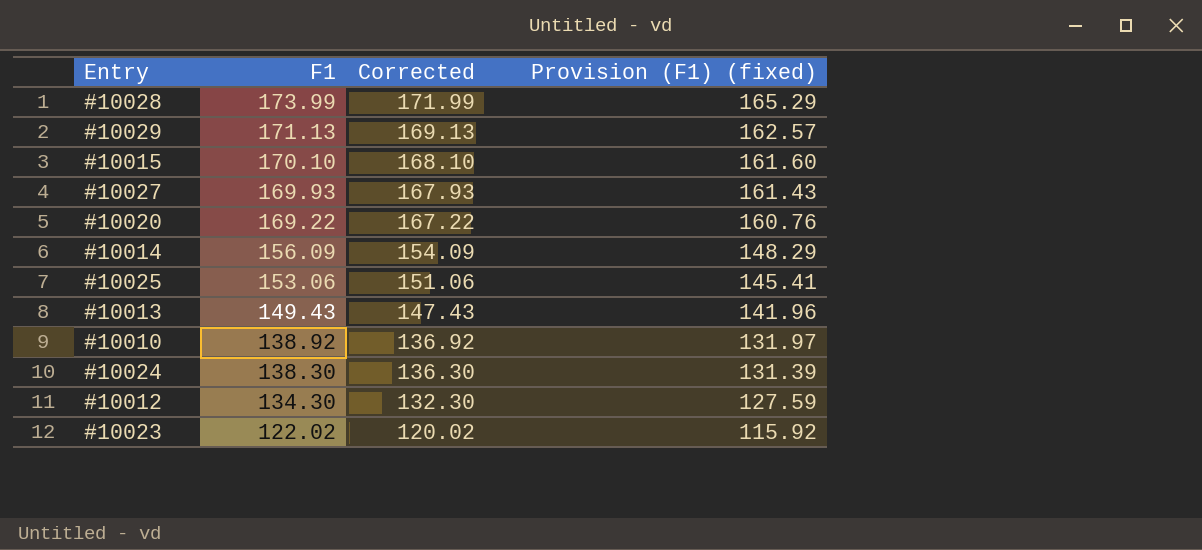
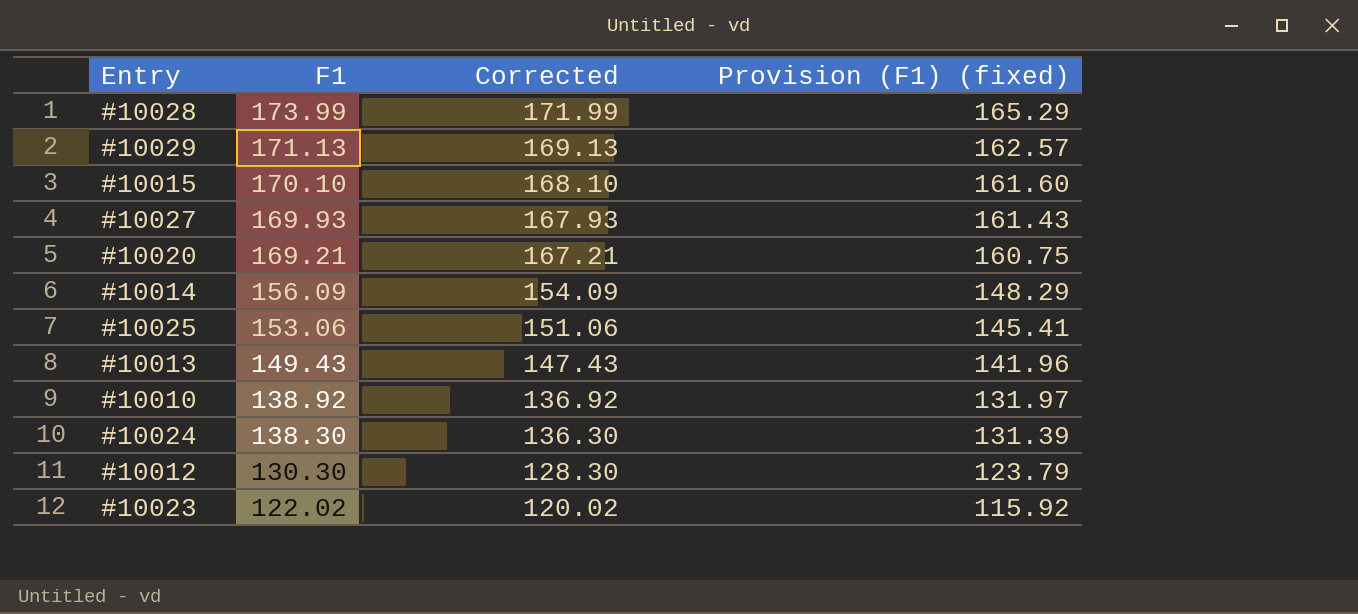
#10020 | F1: 169.22 -> 169.21
#10020 | Corrected: 167.22 -> 167.21
#10020 | Provision (F1) (fixed): 160.76 -> 160.75
#10012 | F1: 134.30 -> 130.30
#10012 | Corrected: 132.30 -> 128.30
#10012 | Provision (F1) (fixed): 127.59 -> 123.79

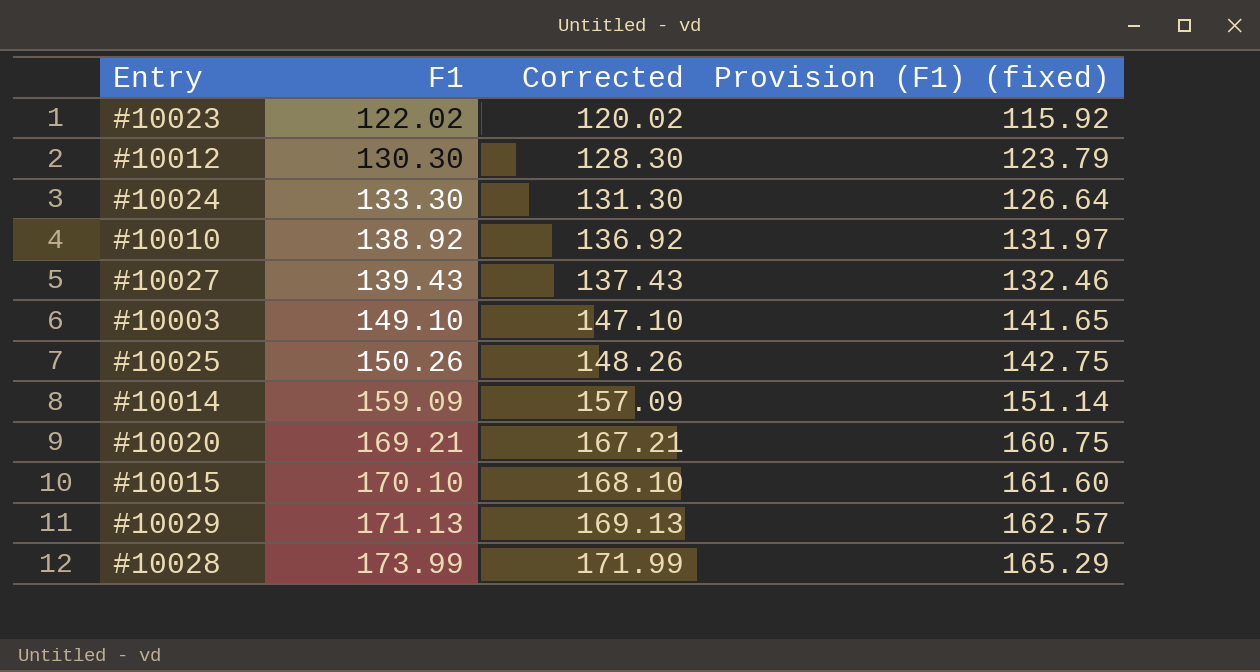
row order: F1 descending -> F1 ascending
row #10013: 149.43 | 147.43 | 141.96 -> none
#10024 | F1: 138.30 -> 133.30
#10024 | Corrected: 136.30 -> 131.30
#10024 | Provision (F1) (fixed): 131.39 -> 126.64
#10027 | F1: 169.93 -> 139.43
#10027 | Corrected: 167.93 -> 137.43
#10027 | Provision (F1) (fixed): 161.43 -> 132.46
row #10003: none -> 149.10 | 147.10 | 141.65
#10025 | F1: 153.06 -> 150.26
#10025 | Corrected: 151.06 -> 148.26
#10025 | Provision (F1) (fixed): 145.41 -> 142.75
#10014 | F1: 156.09 -> 159.09
#10014 | Corrected: 154.09 -> 157.09
#10014 | Provision (F1) (fixed): 148.29 -> 151.14

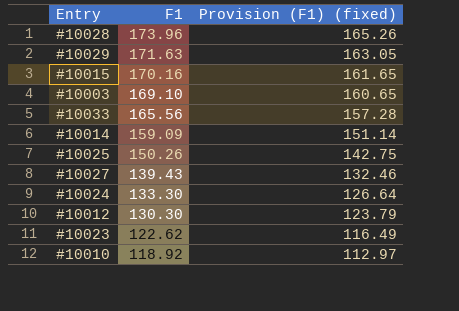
row order: F1 ascending -> F1 descending
column Corrected | formula: [F1] - 2 -> none
row #10020: 169.21 | 167.21 | 160.75 -> none
#10028 | F1: 173.99 -> 173.96
#10028 | Provision (F1) (fixed): 165.29 -> 165.26
#10029 | F1: 171.13 -> 171.63
#10029 | Provision (F1) (fixed): 162.57 -> 163.05
#10015 | F1: 170.10 -> 170.16
#10015 | Provision (F1) (fixed): 161.60 -> 161.65
#10003 | F1: 149.10 -> 169.10
#10003 | Provision (F1) (fixed): 141.65 -> 160.65
row #10033: none -> 165.56 | 157.28
#10023 | F1: 122.02 -> 122.62
#10023 | Provision (F1) (fixed): 115.92 -> 116.49
#10010 | F1: 138.92 -> 118.92
#10010 | Provision (F1) (fixed): 131.97 -> 112.97

